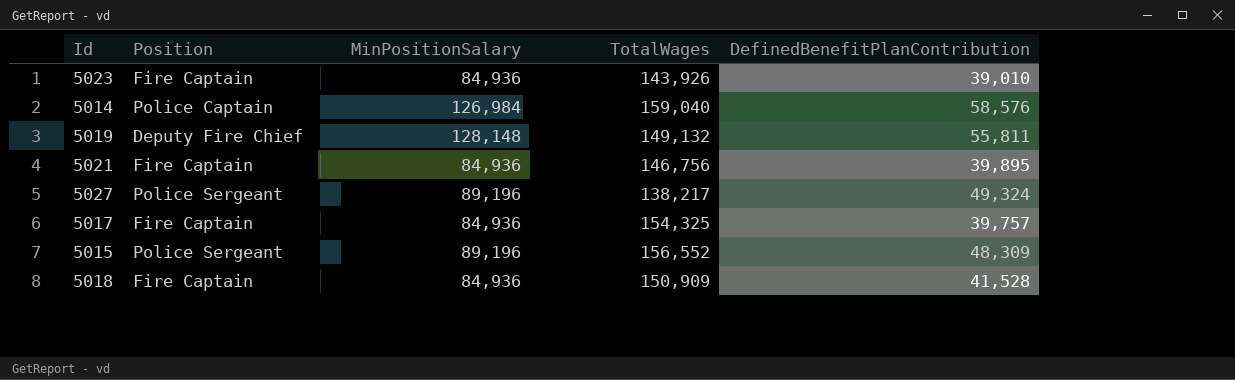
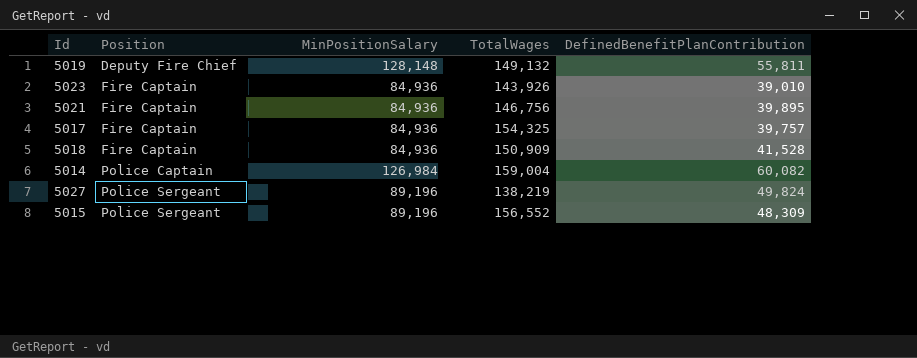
row order: none -> Position ascending
5014 | TotalWages: 159,040 -> 159,004
5014 | DefinedBenefitPlanContribution: 58,576 -> 60,082
5027 | TotalWages: 138,217 -> 138,219
5027 | DefinedBenefitPlanContribution: 49,324 -> 49,824

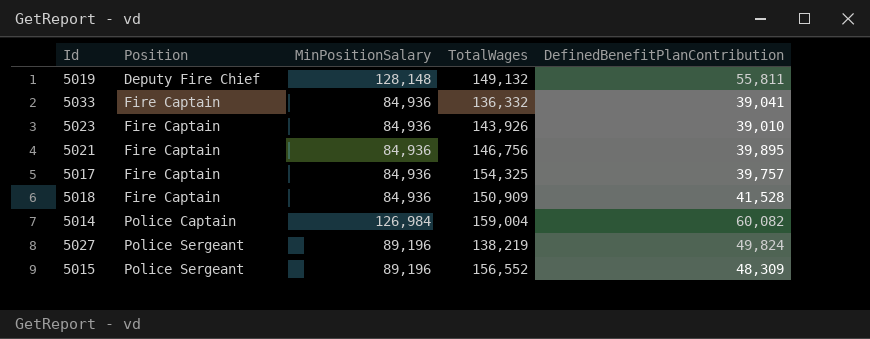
row 5033: none -> Fire Captain | 84,936 | 136,332 | 39,041

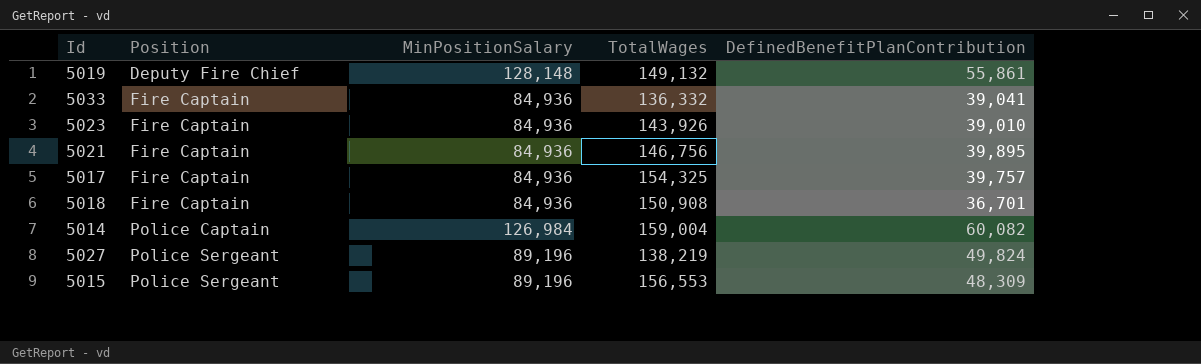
5019 | DefinedBenefitPlanContribution: 55,811 -> 55,861
5018 | TotalWages: 150,909 -> 150,908
5018 | DefinedBenefitPlanContribution: 41,528 -> 36,701
5015 | TotalWages: 156,552 -> 156,553

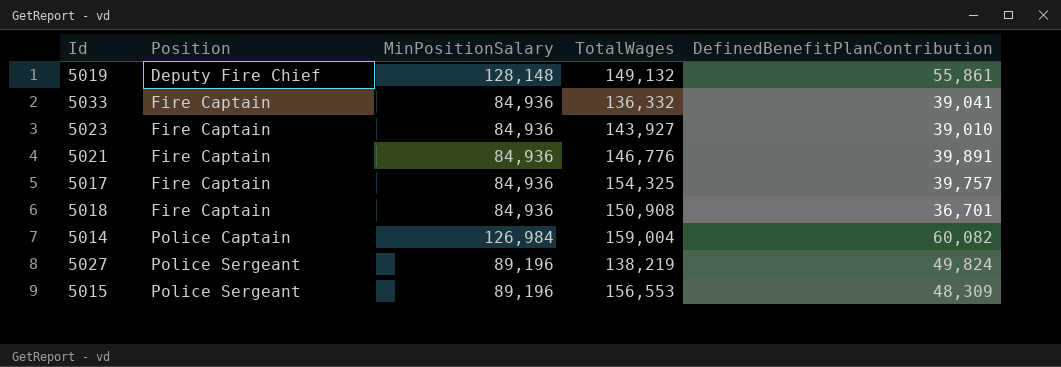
5023 | TotalWages: 143,926 -> 143,927
5021 | TotalWages: 146,756 -> 146,776
5021 | DefinedBenefitPlanContribution: 39,895 -> 39,891

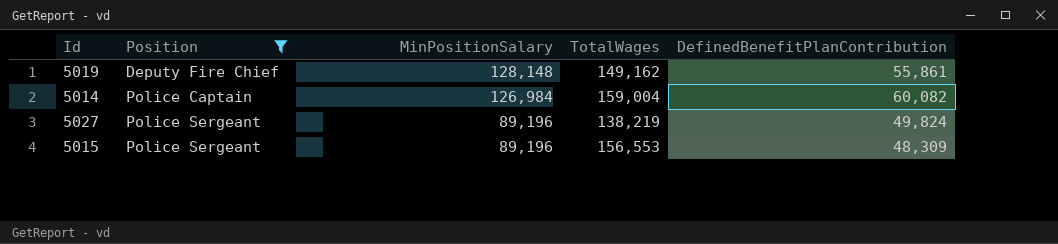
filter: none -> Position != Fire Captain
5019 | TotalWages: 149,132 -> 149,162

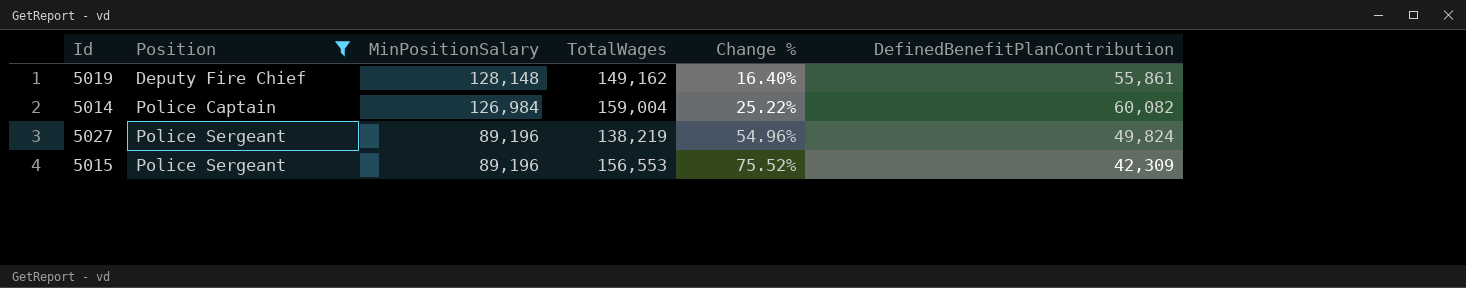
column Change % | formula: none -> ([TotalWages] - [MinPositionSalary]) / [MinPositionSalary]
5015 | DefinedBenefitPlanContribution: 48,309 -> 42,309

